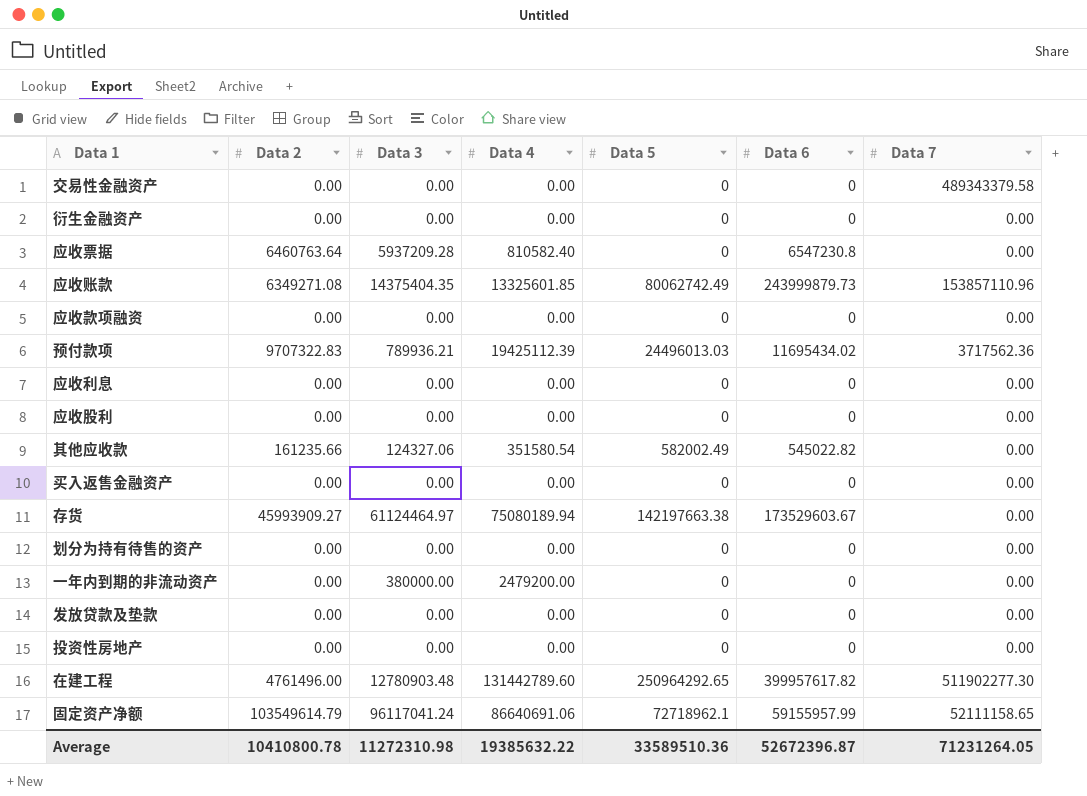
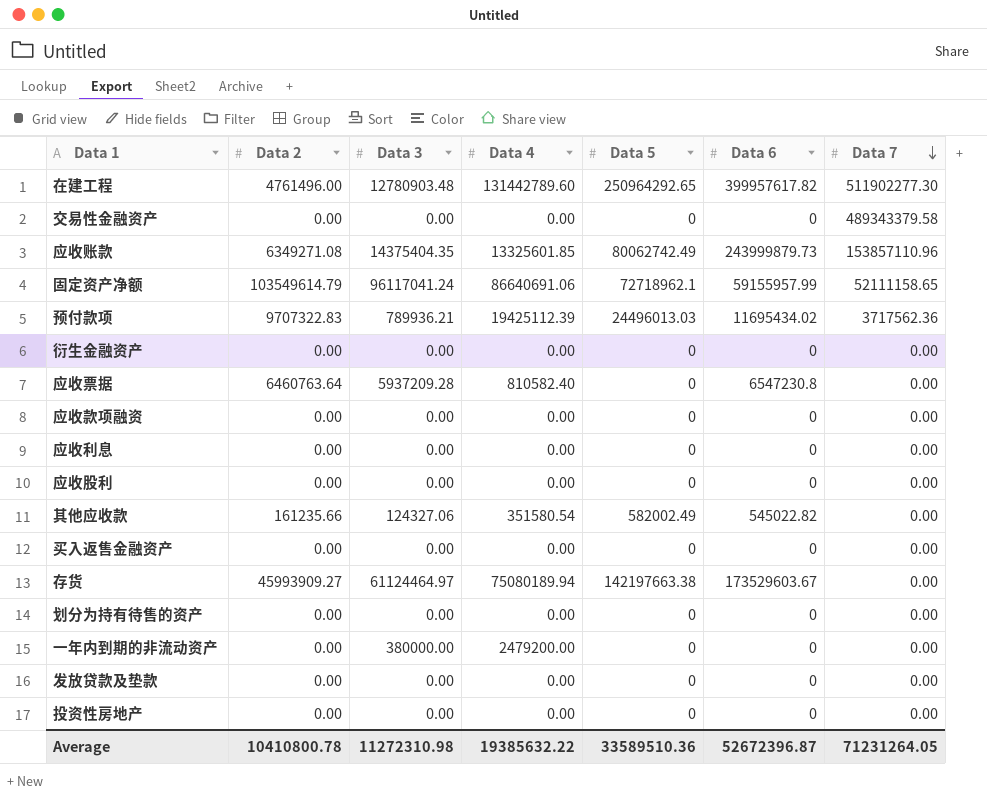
row order: none -> Data 7 descending

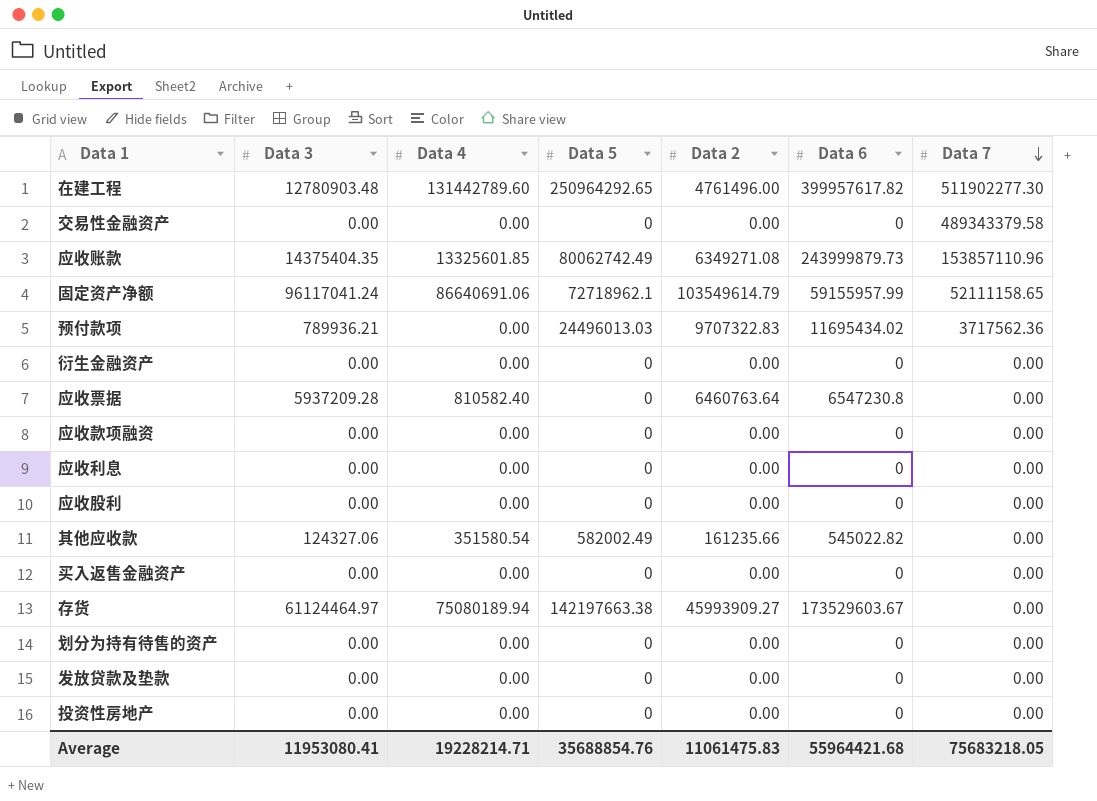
column Data 2 | position: 2 -> 5
row 一年内到期的非流动资产: 0.00 | 380000.00 | 2479200.00 | 0 | 0 | 0.00 -> none
预付款项 | Data 4: 19425112.39 -> 0.00
Average | Data 3: 11272310.98 -> 11953080.41
Average | Data 4: 19385632.22 -> 19228214.71
Average | Data 5: 33589510.36 -> 35688854.76
Average | Data 2: 10410800.78 -> 11061475.83
Average | Data 6: 52672396.87 -> 55964421.68
Average | Data 7: 71231264.05 -> 75683218.05

